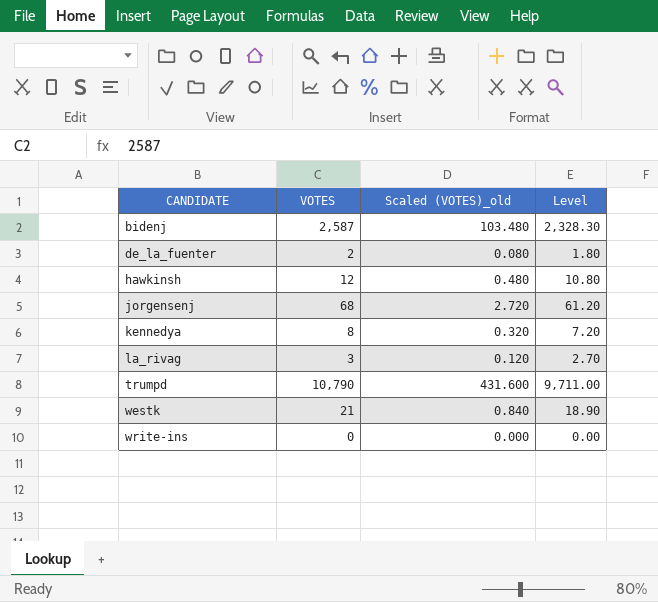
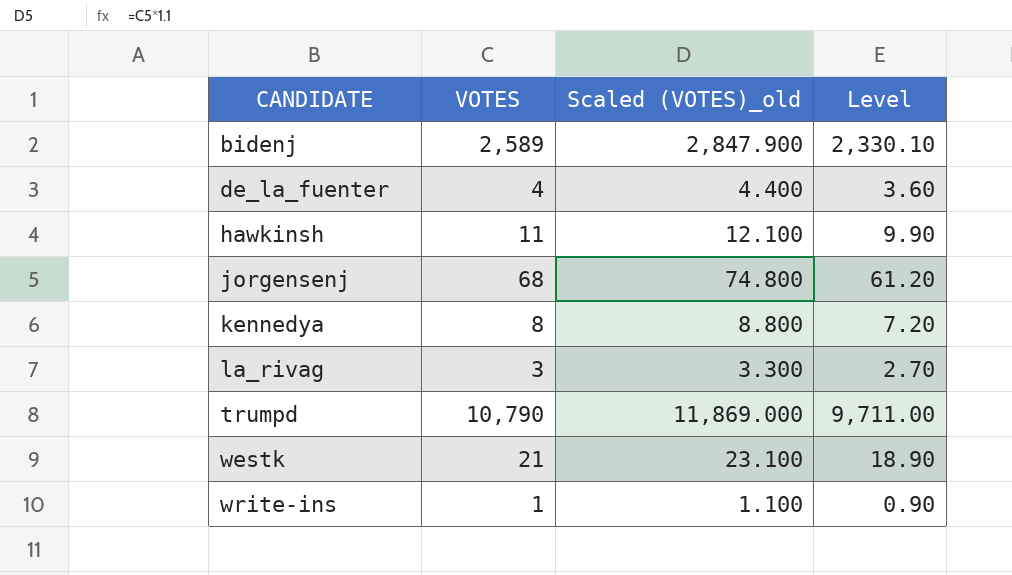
column Scaled (VOTES)_old | formula: [VOTES] * 0.04 -> [VOTES] * 1.1
bidenj | VOTES: 2,587 -> 2,589
bidenj | Level: 2,328.30 -> 2,330.10
de_la_fuenter | VOTES: 2 -> 4
de_la_fuenter | Level: 1.80 -> 3.60
hawkinsh | VOTES: 12 -> 11
hawkinsh | Level: 10.80 -> 9.90
write-ins | VOTES: 0 -> 1
write-ins | Level: 0.00 -> 0.90

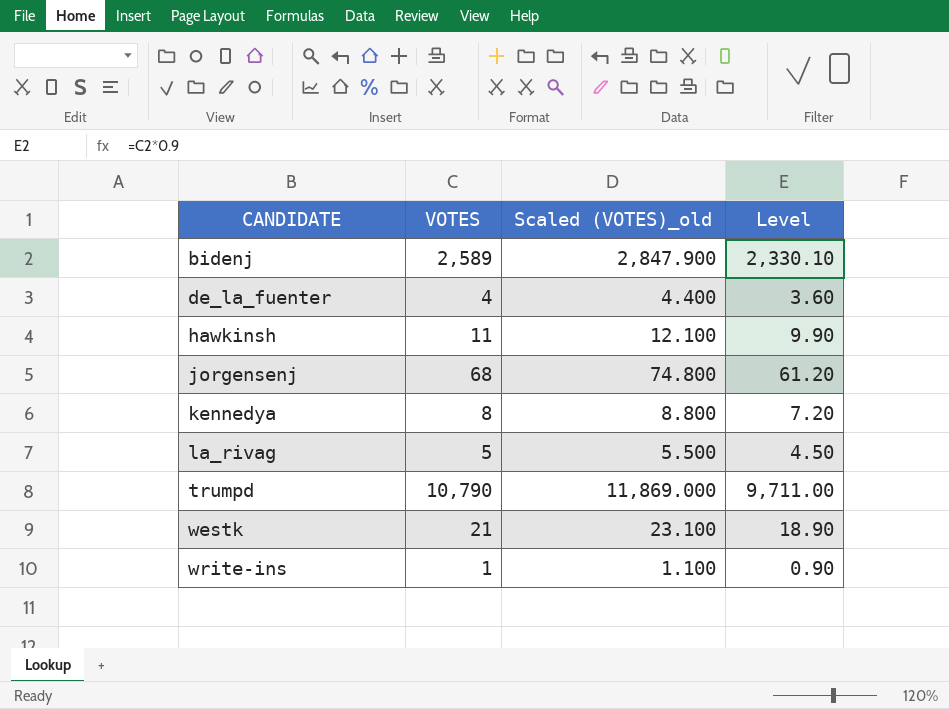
la_rivag | VOTES: 3 -> 5
la_rivag | Scaled (VOTES)_old: 3.300 -> 5.500
la_rivag | Level: 2.70 -> 4.50

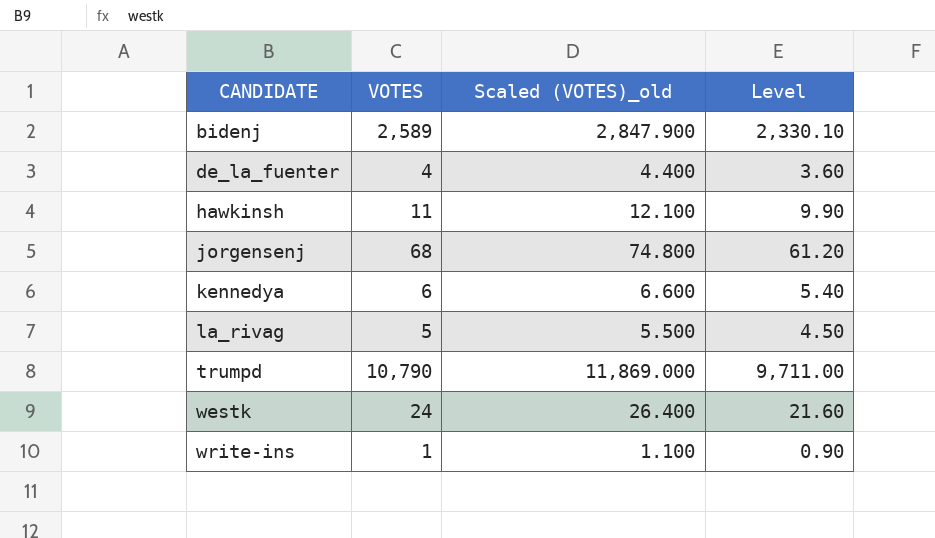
kennedya | VOTES: 8 -> 6
kennedya | Scaled (VOTES)_old: 8.800 -> 6.600
kennedya | Level: 7.20 -> 5.40
westk | VOTES: 21 -> 24
westk | Scaled (VOTES)_old: 23.100 -> 26.400
westk | Level: 18.90 -> 21.60

